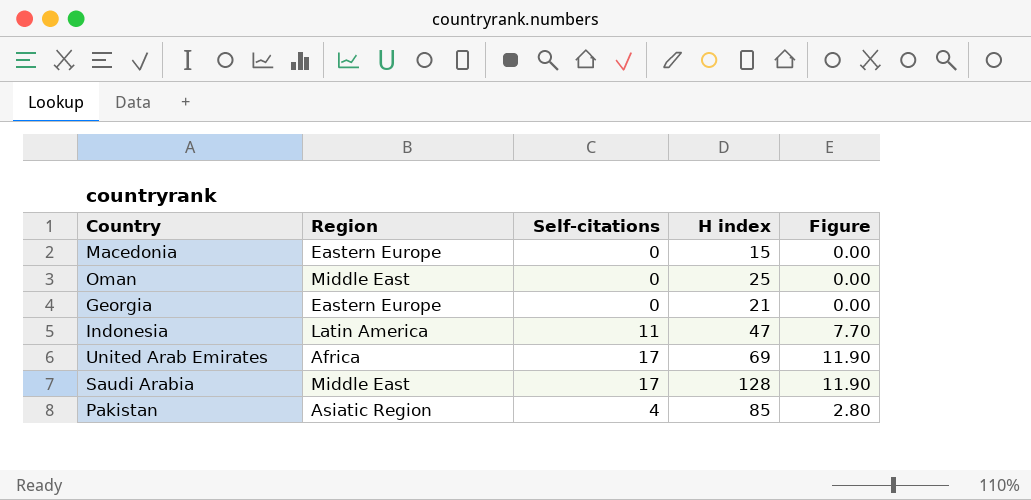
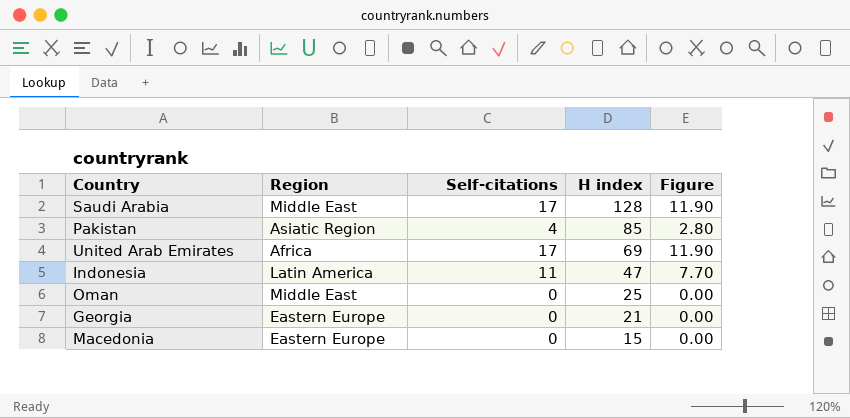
row order: none -> H index descending

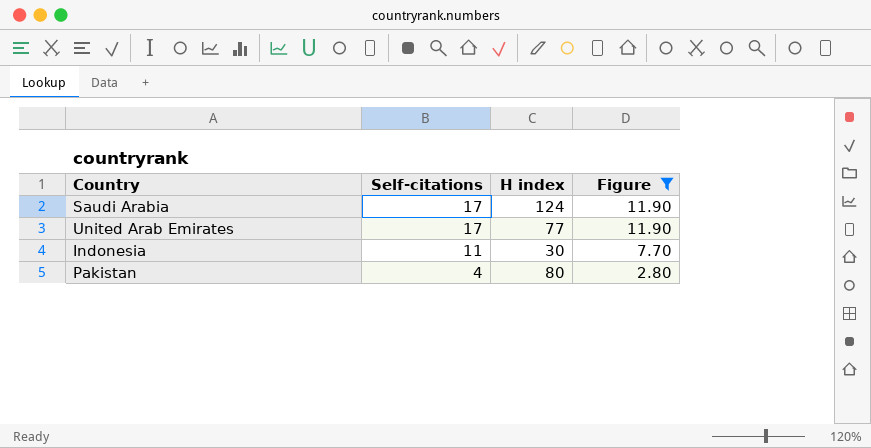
filter: none -> Figure != 0.00
row order: H index descending -> Self-citations descending
column Region | position: 2 -> none
Saudi Arabia | H index: 128 -> 124
United Arab Emirates | H index: 69 -> 77
Indonesia | H index: 47 -> 30
Pakistan | H index: 85 -> 80

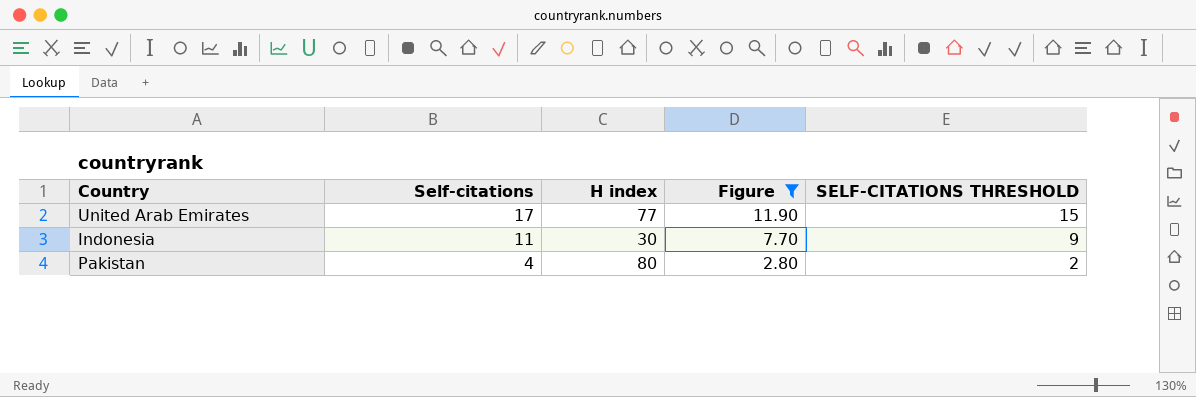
column SELF-CITATIONS THRESHOLD | formula: none -> [Self-citations] - 2
row Saudi Arabia: 17 | 124 | 11.90 -> none

